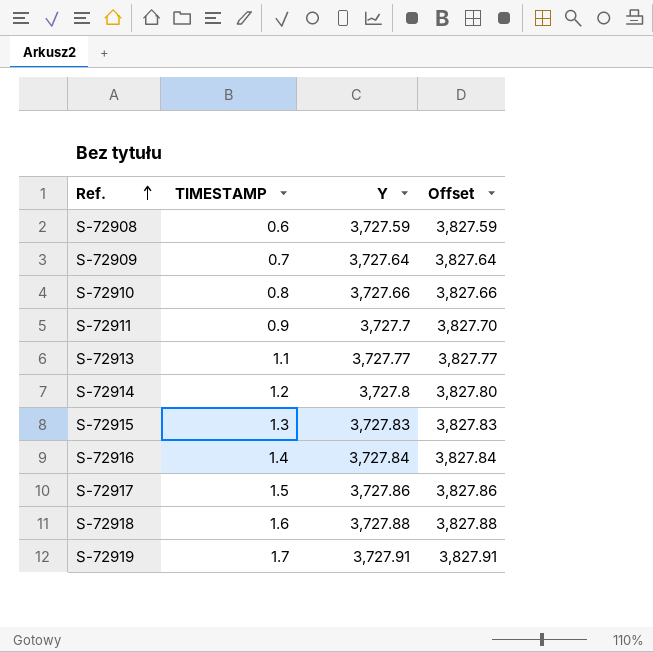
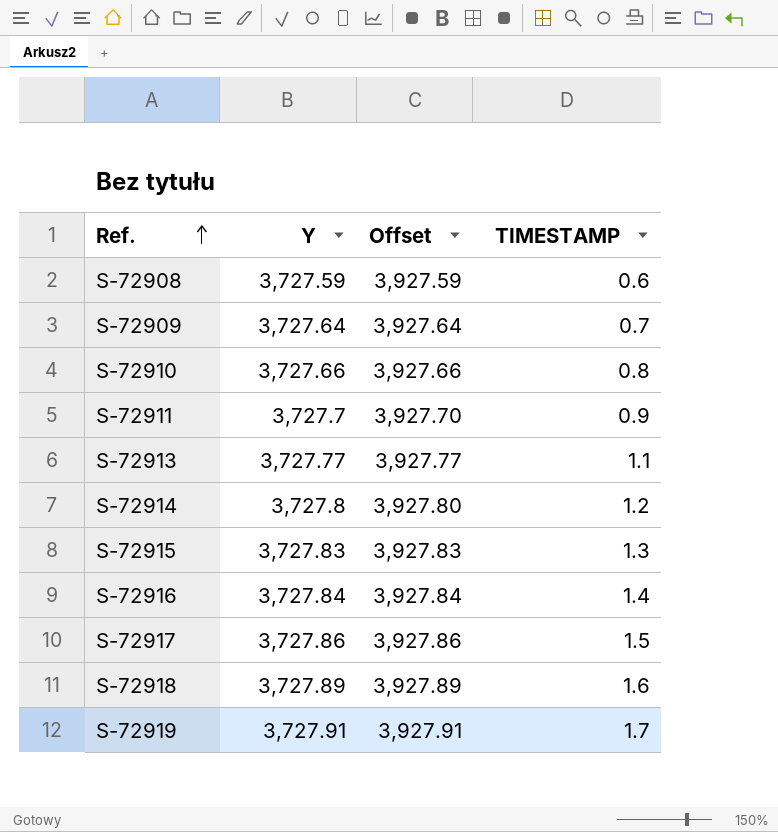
column Offset | formula: [Y] + 100 -> [Y] + 200
column TIMESTAMP | position: 2 -> 4
S-72918 | Y: 3,727.88 -> 3,727.89

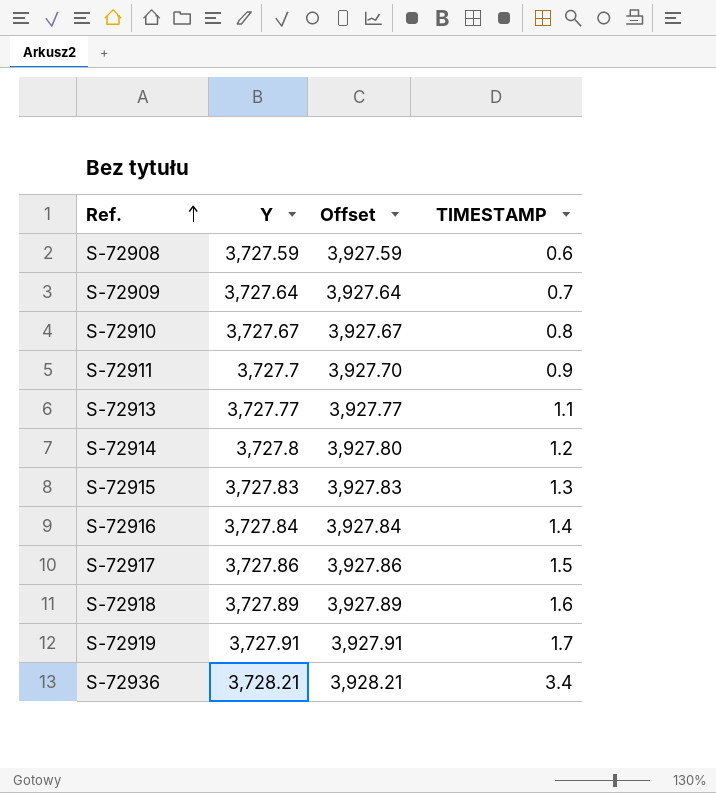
S-72910 | Y: 3,727.66 -> 3,727.67
S-72910 | Offset: 3,927.66 -> 3,927.67
row S-72936: none -> 3,728.21 | 3,928.21 | 3.4

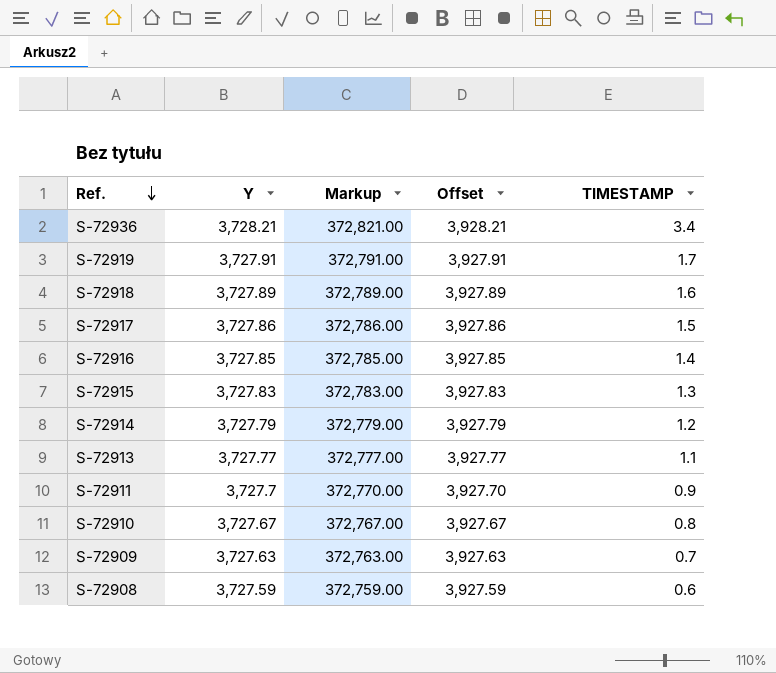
row order: Ref. ascending -> Ref. descending
column Markup | formula: none -> [Y] * 100
S-72916 | Y: 3,727.84 -> 3,727.85
S-72916 | Offset: 3,927.84 -> 3,927.85
S-72914 | Y: 3,727.8 -> 3,727.79
S-72914 | Offset: 3,927.80 -> 3,927.79
S-72909 | Y: 3,727.64 -> 3,727.63
S-72909 | Offset: 3,927.64 -> 3,927.63

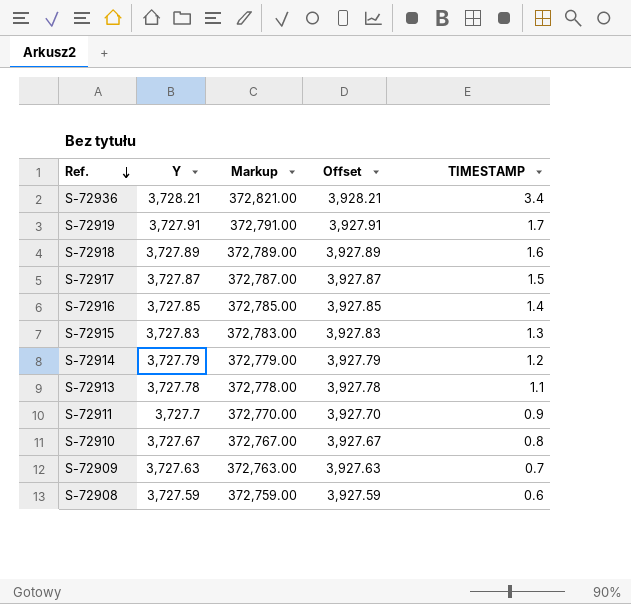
S-72917 | Y: 3,727.86 -> 3,727.87
S-72917 | Markup: 372,786.00 -> 372,787.00
S-72917 | Offset: 3,927.86 -> 3,927.87
S-72913 | Y: 3,727.77 -> 3,727.78
S-72913 | Markup: 372,777.00 -> 372,778.00
S-72913 | Offset: 3,927.77 -> 3,927.78

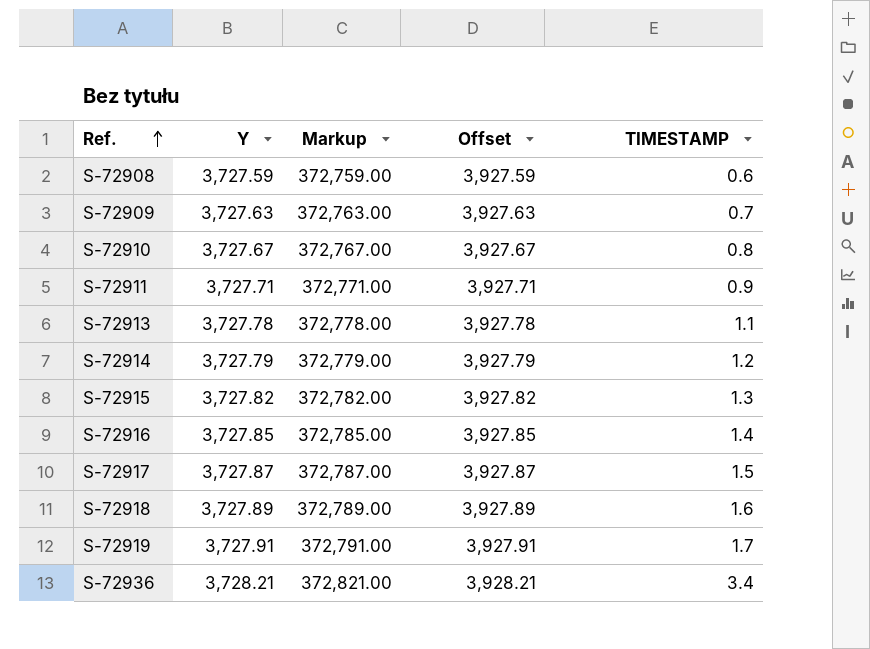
row order: Ref. descending -> Ref. ascending
S-72911 | Y: 3,727.7 -> 3,727.71
S-72911 | Markup: 372,770.00 -> 372,771.00
S-72911 | Offset: 3,927.70 -> 3,927.71
S-72915 | Y: 3,727.83 -> 3,727.82
S-72915 | Markup: 372,783.00 -> 372,782.00
S-72915 | Offset: 3,927.83 -> 3,927.82

